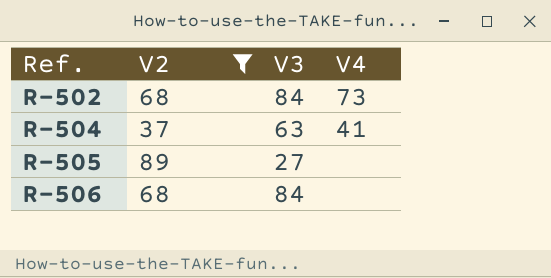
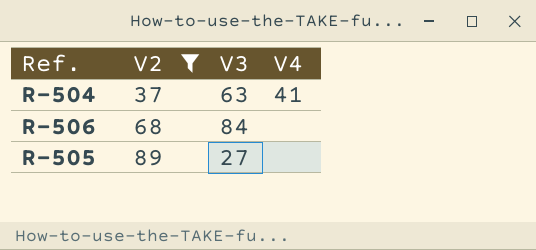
row order: Ref. ascending -> V2 ascending
row R-502: 68 | 84 | 73 -> none

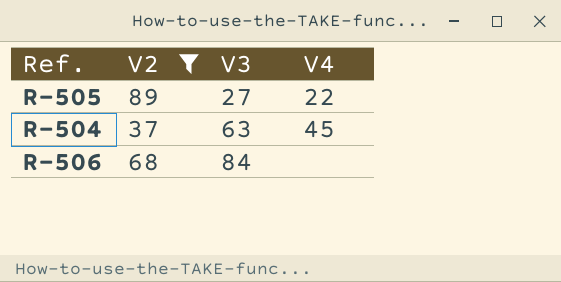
row order: V2 ascending -> V3 ascending
R-505 | V4: none -> 22
R-504 | V4: 41 -> 45

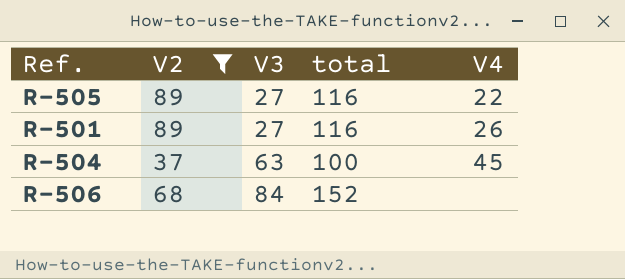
column total | formula: none -> [V2] + [V3]
row R-501: none -> 89 | 27 | 116 | 26

